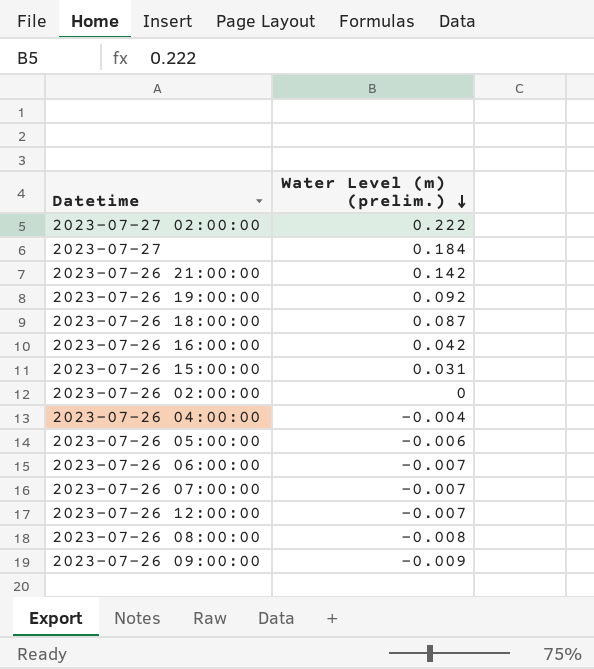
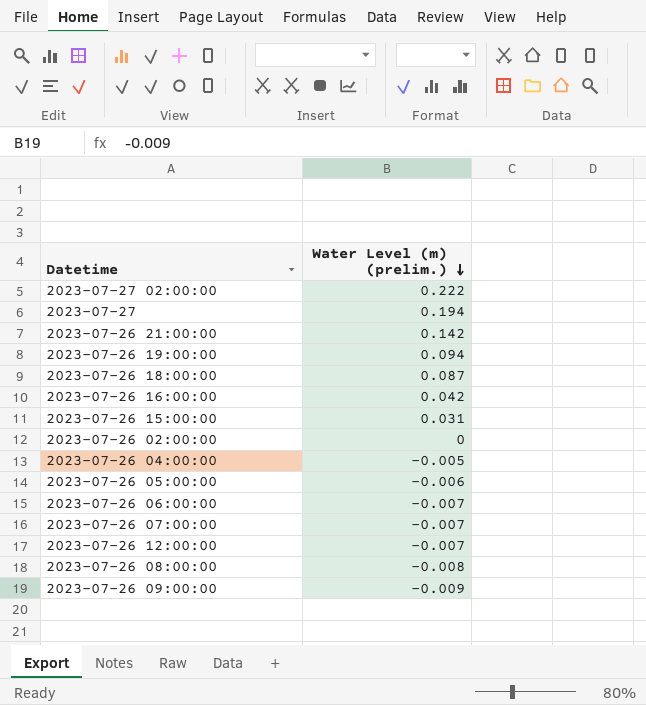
2023-07-27 | Water Level (m) (prelim.): 0.184 -> 0.194
2023-07-26 19:00:00 | Water Level (m) (prelim.): 0.092 -> 0.094
2023-07-26 04:00:00 | Water Level (m) (prelim.): -0.004 -> -0.005

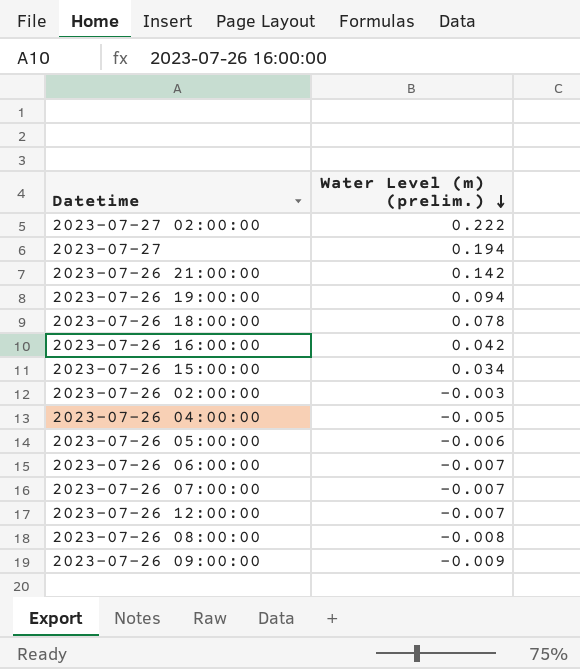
2023-07-26 18:00:00 | Water Level (m) (prelim.): 0.087 -> 0.078
2023-07-26 15:00:00 | Water Level (m) (prelim.): 0.031 -> 0.034
2023-07-26 02:00:00 | Water Level (m) (prelim.): 0 -> -0.003

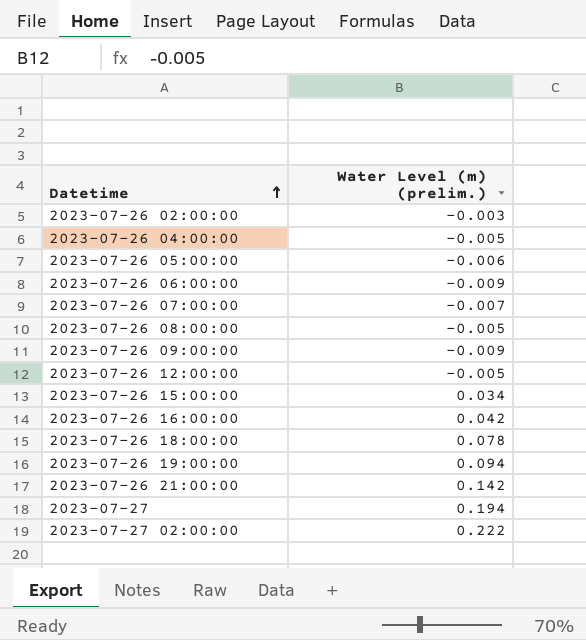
row order: Water Level (m) (prelim.) descending -> Datetime ascending
2023-07-26 06:00:00 | Water Level (m) (prelim.): -0.007 -> -0.009
2023-07-26 08:00:00 | Water Level (m) (prelim.): -0.008 -> -0.005
2023-07-26 12:00:00 | Water Level (m) (prelim.): -0.007 -> -0.005

